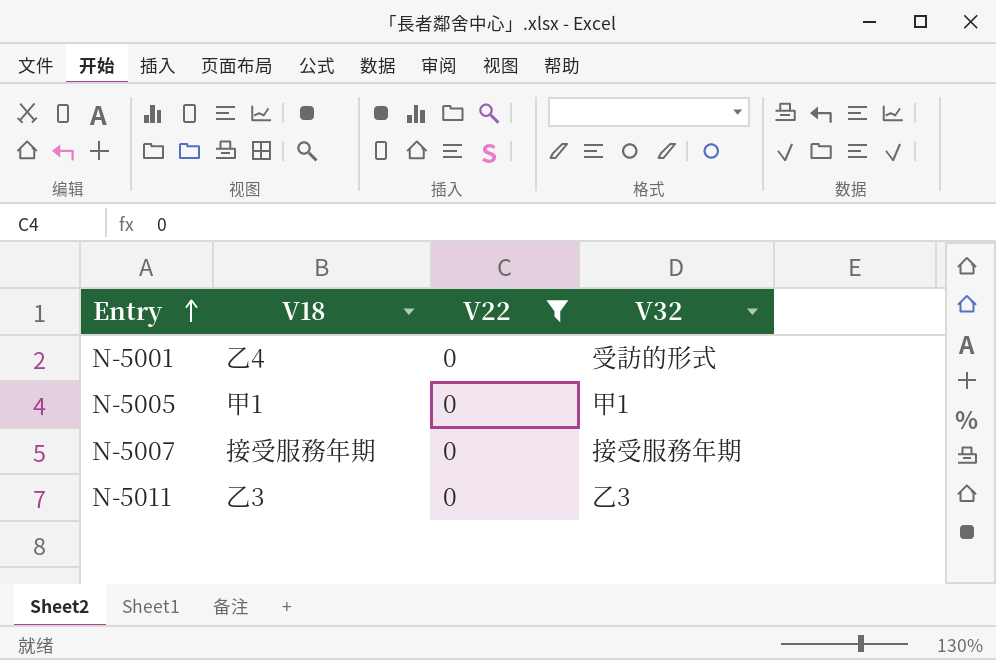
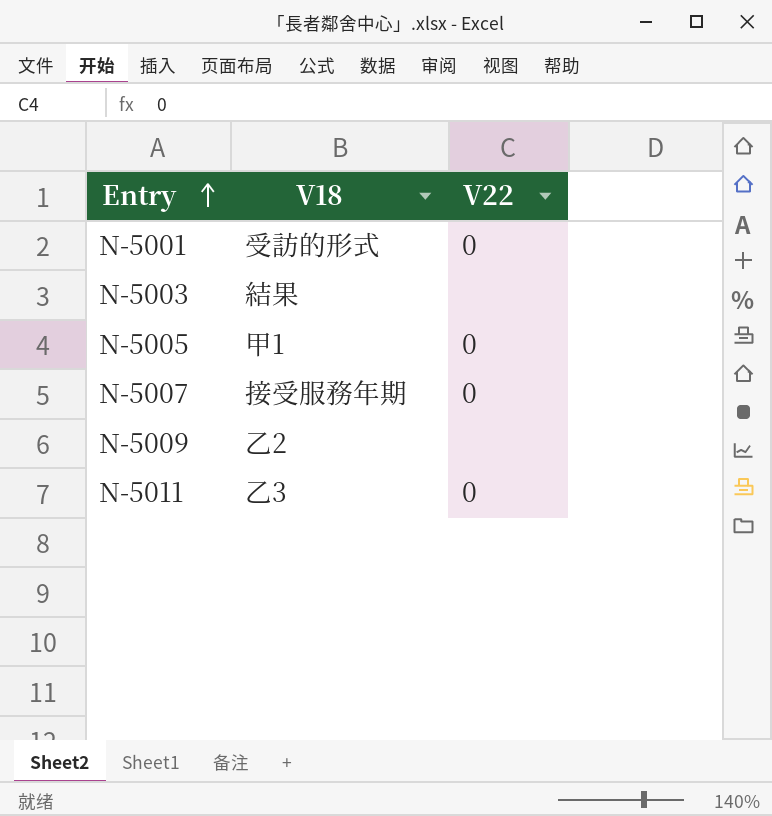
filter: V22 = 0 -> none
column V32 | position: 4 -> none
N-5001 | V18: 乙4 -> 受訪的形式

